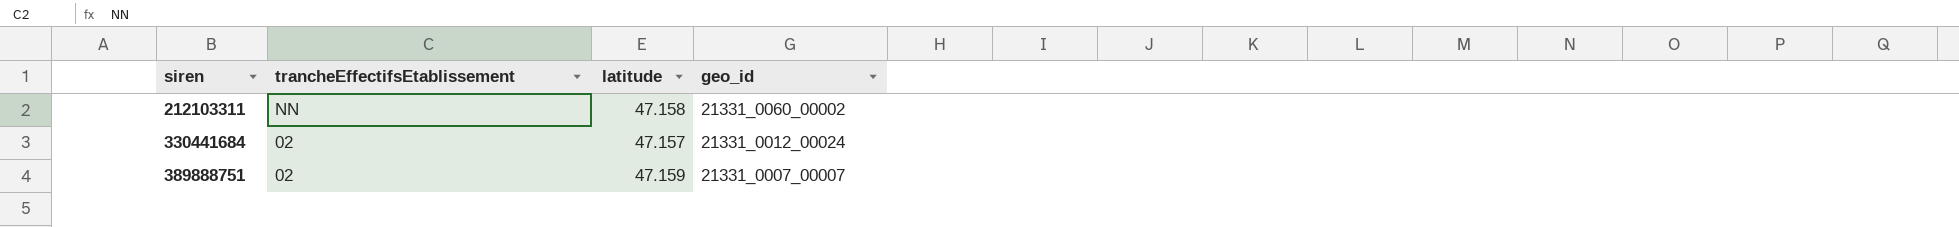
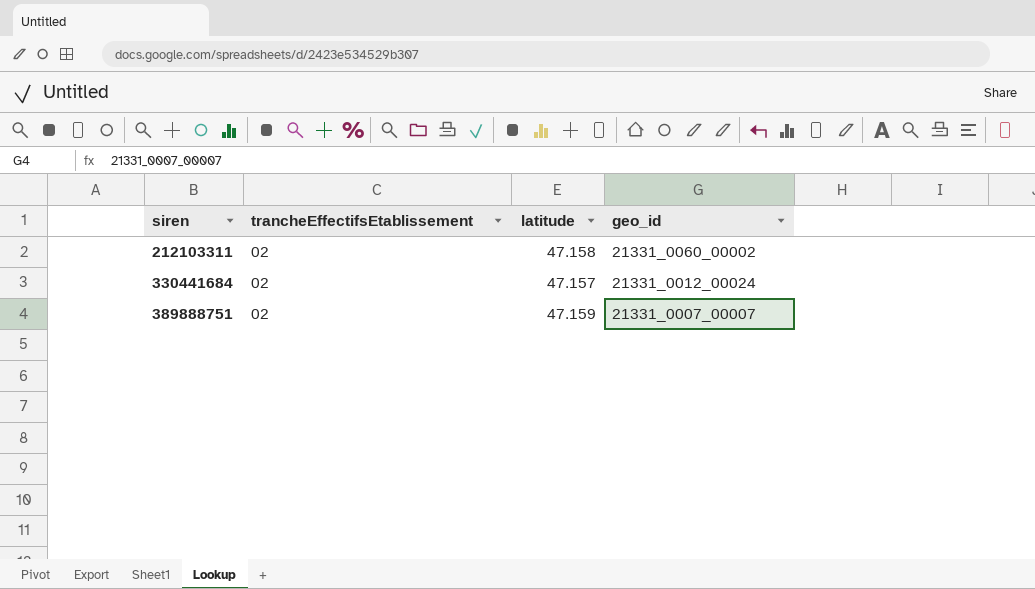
212103311 | trancheEffectifsEtablissement: NN -> 02

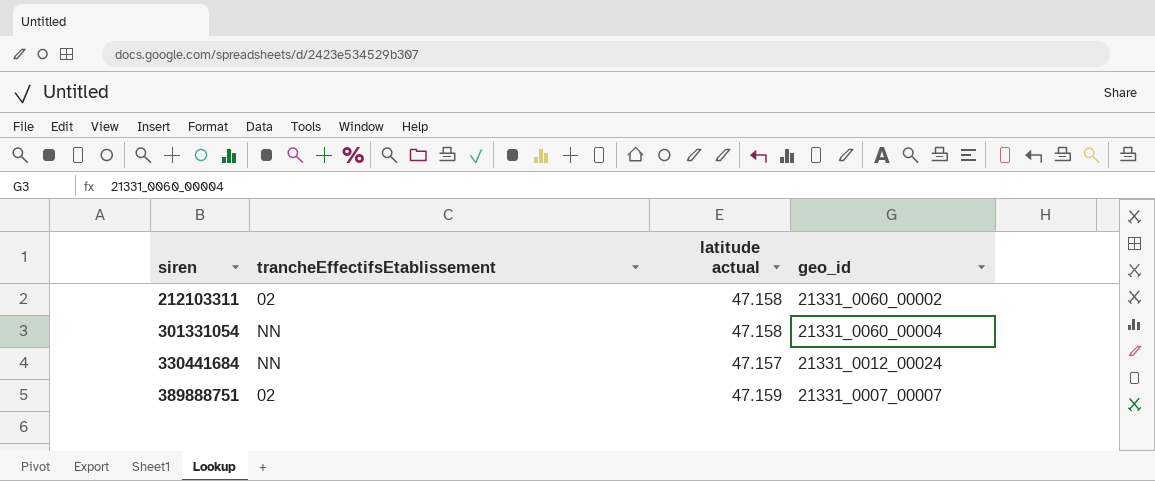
column name: latitude -> latitude actual
row 301331054: none -> NN | 47.158 | 21331_0060_00004
330441684 | trancheEffectifsEtablissement: 02 -> NN

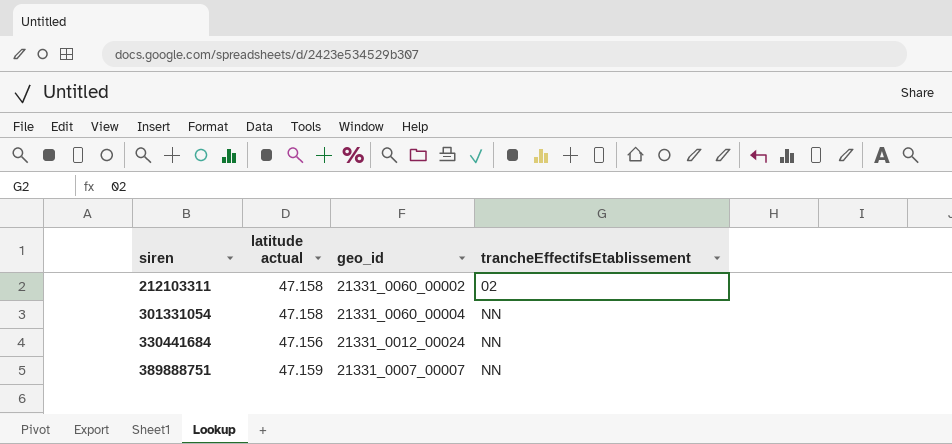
column trancheEffectifsEtablissement | position: 2 -> 4
330441684 | latitude actual: 47.157 -> 47.156
389888751 | trancheEffectifsEtablissement: 02 -> NN

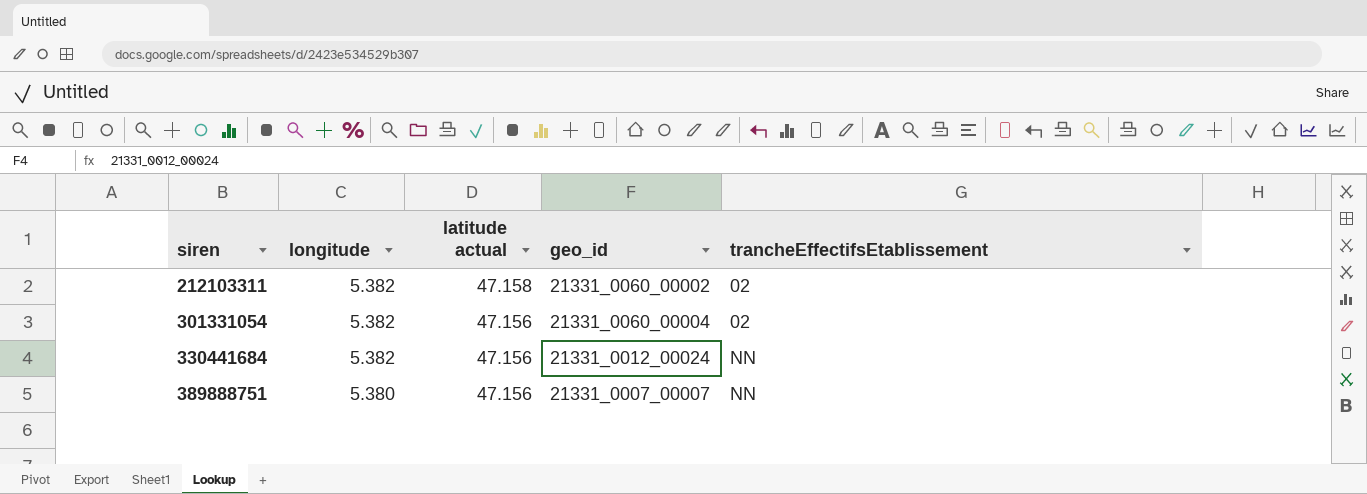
column longitude | position: none -> 2
301331054 | latitude actual: 47.158 -> 47.156
301331054 | trancheEffectifsEtablissement: NN -> 02
389888751 | latitude actual: 47.159 -> 47.156

